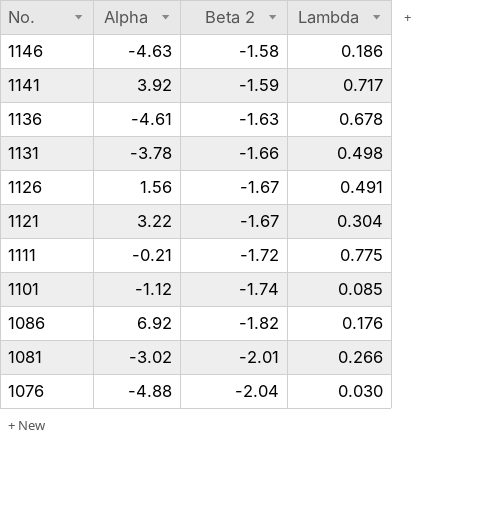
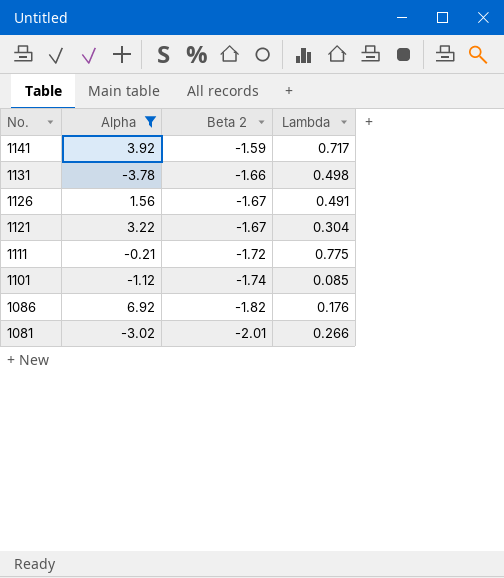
filter: none -> Alpha >= -3.78

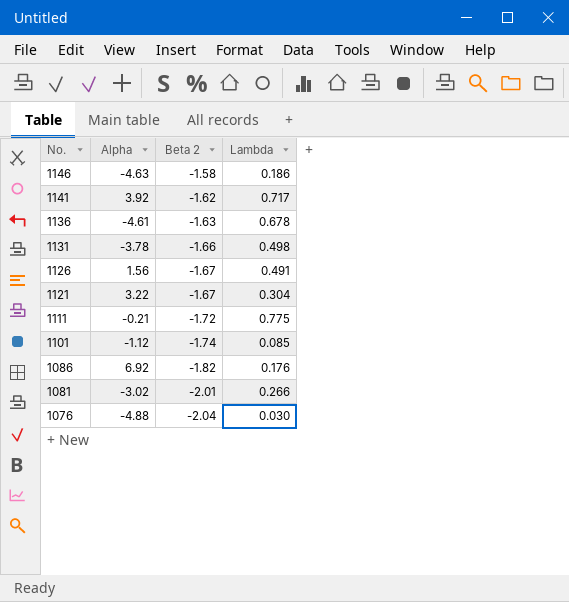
filter: Alpha >= -3.78 -> none
1141 | Beta 2: -1.59 -> -1.62

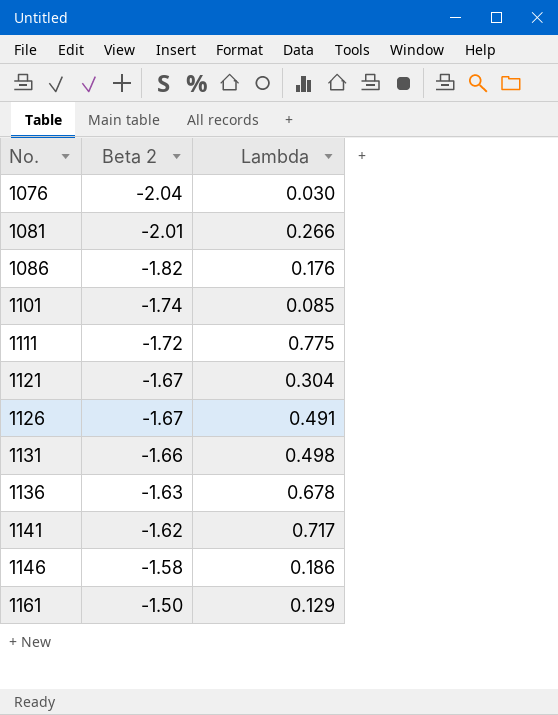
row order: No. descending -> No. ascending
column Alpha | position: 2 -> none
row 1161: none -> -1.50 | 0.129

